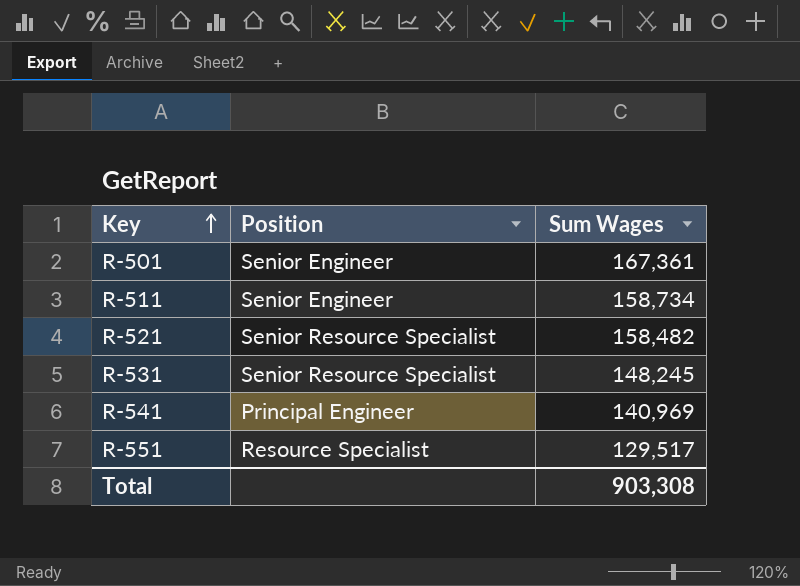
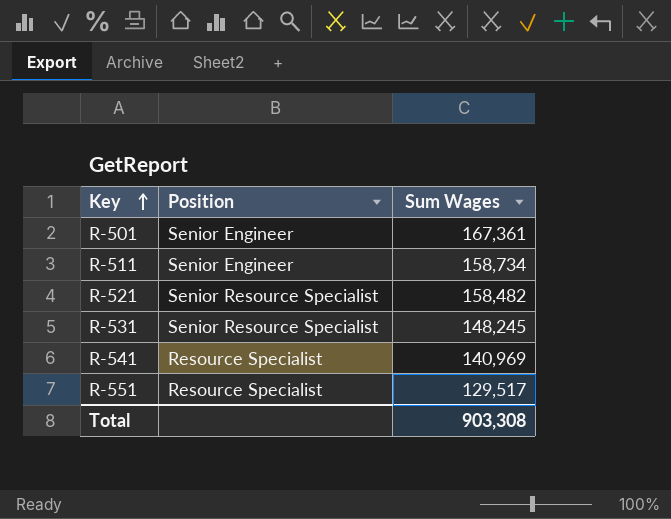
R-541 | Position: Principal Engineer -> Resource Specialist

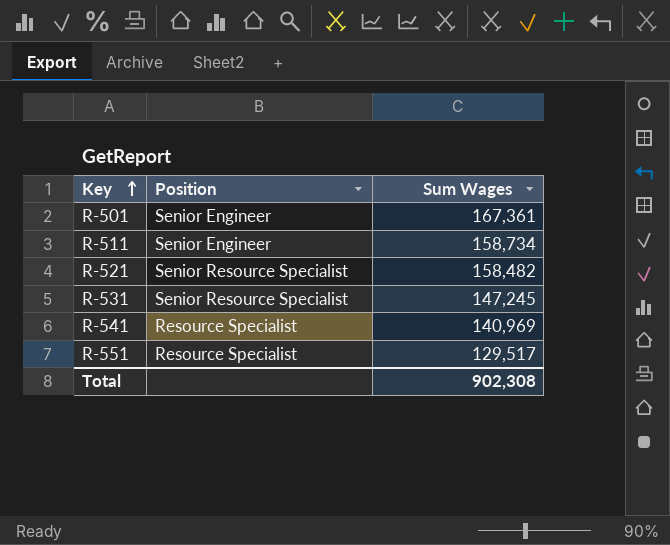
R-531 | Sum Wages: 148,245 -> 147,245
Total | Sum Wages: 903,308 -> 902,308

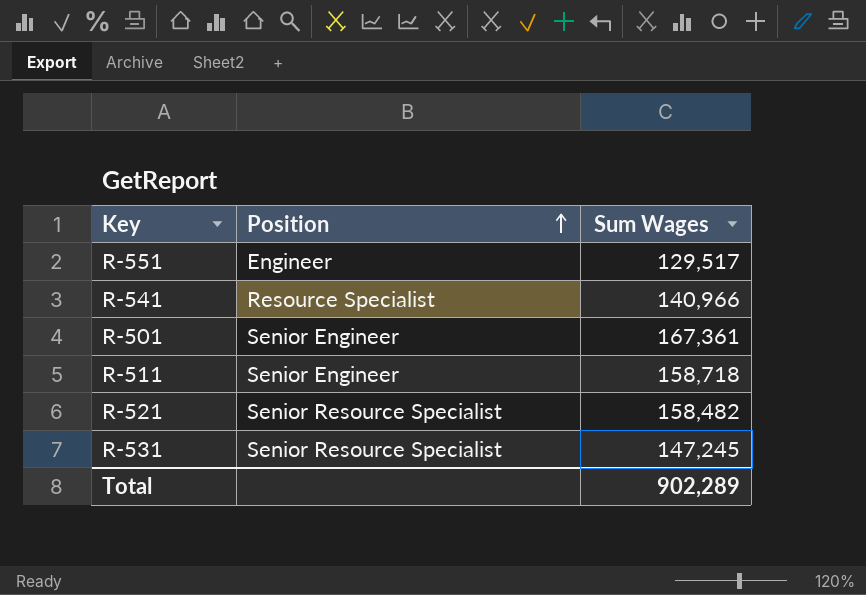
row order: Key ascending -> Position ascending
R-551 | Position: Resource Specialist -> Engineer
R-541 | Sum Wages: 140,969 -> 140,966
R-511 | Sum Wages: 158,734 -> 158,718
Total | Sum Wages: 902,308 -> 902,289

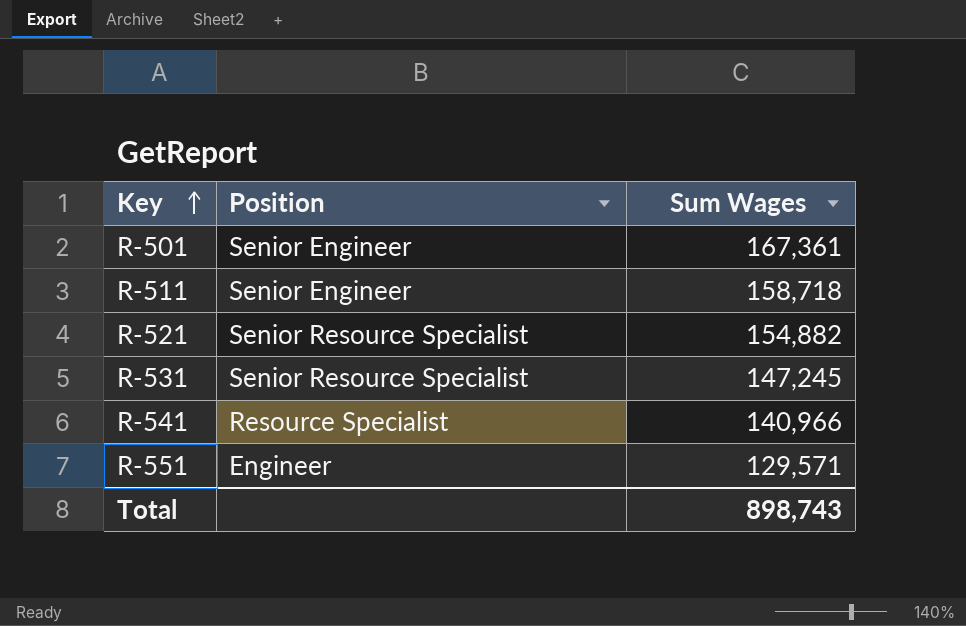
row order: Position ascending -> Key ascending
R-521 | Sum Wages: 158,482 -> 154,882
R-551 | Sum Wages: 129,517 -> 129,571
Total | Sum Wages: 902,289 -> 898,743

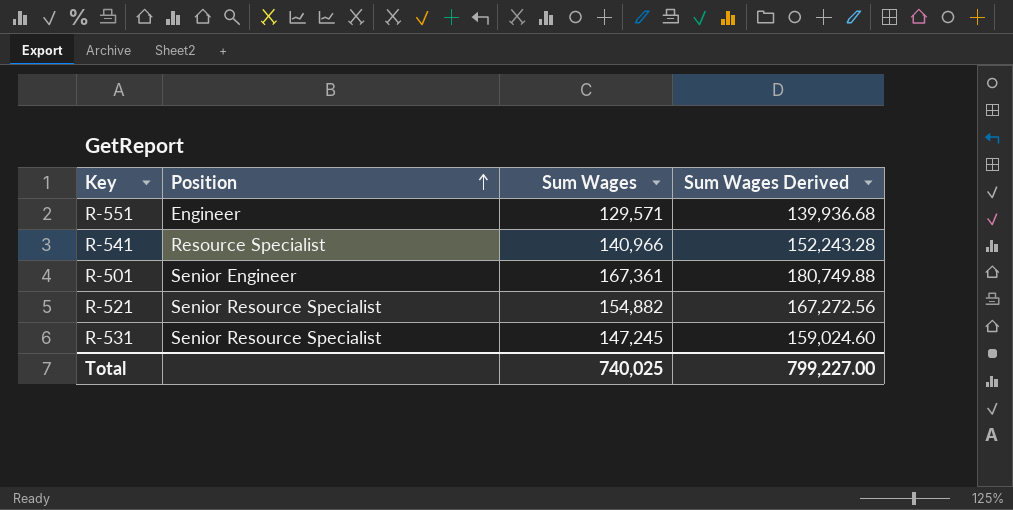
row order: Key ascending -> Position ascending
column Sum Wages Derived | formula: none -> [Sum Wages] * 1.08
row R-511: Senior Engineer | 158,718 -> none
Total | Sum Wages: 898,743 -> 740,025

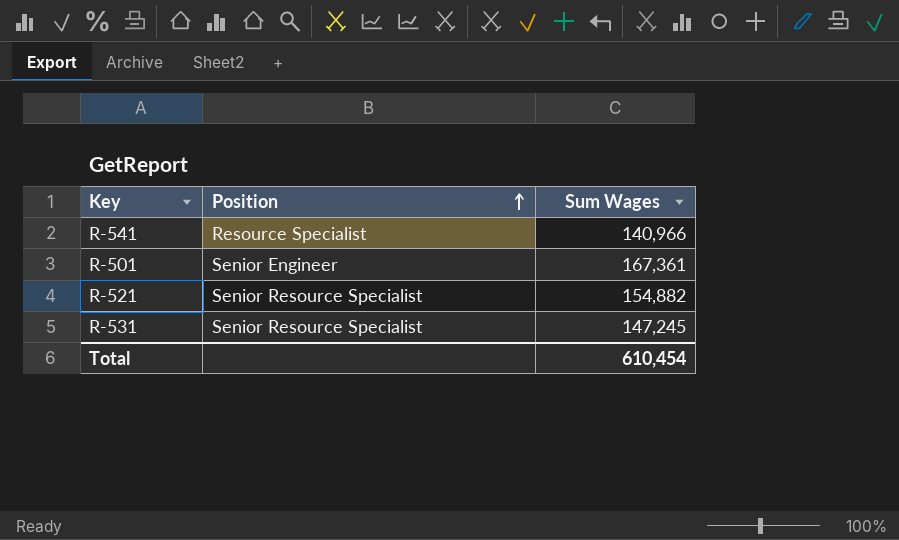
column Sum Wages Derived | formula: [Sum Wages] * 1.08 -> none
row R-551: Engineer | 129,571 | 139,936.68 -> none
Total | Sum Wages: 740,025 -> 610,454

